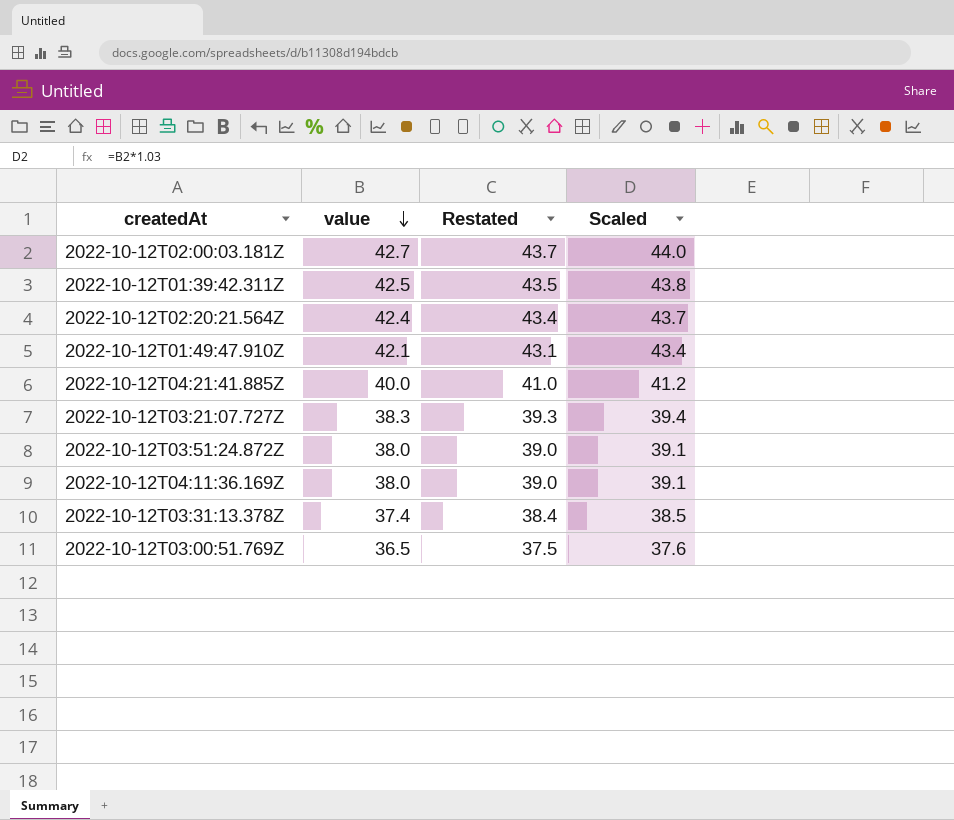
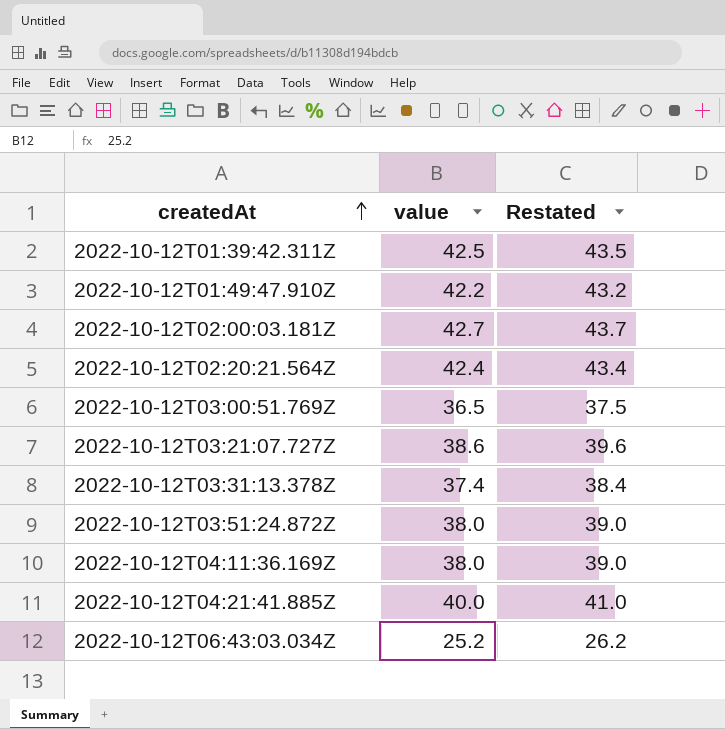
row order: value descending -> createdAt ascending
column Scaled | formula: [value] * 1.03 -> none
2022-10-12T01:49:47.910Z | value: 42.1 -> 42.2
2022-10-12T01:49:47.910Z | Restated: 43.1 -> 43.2
2022-10-12T03:21:07.727Z | value: 38.3 -> 38.6
2022-10-12T03:21:07.727Z | Restated: 39.3 -> 39.6
row 2022-10-12T06:43:03.034Z: none -> 25.2 | 26.2

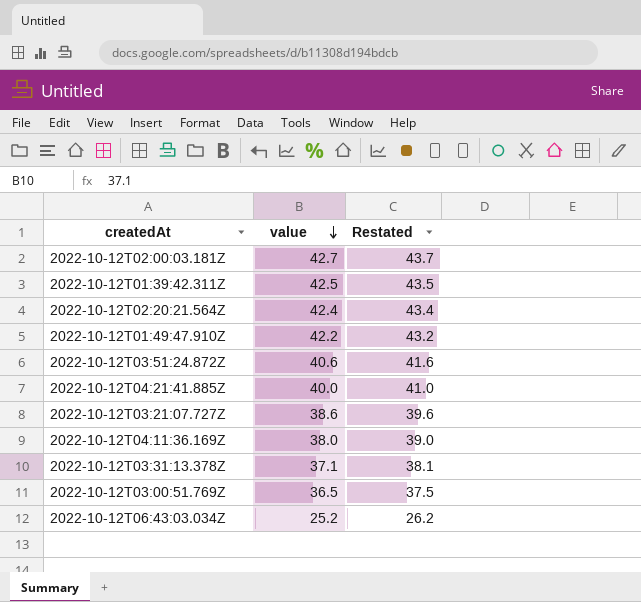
row order: createdAt ascending -> value descending
2022-10-12T03:51:24.872Z | value: 38.0 -> 40.6
2022-10-12T03:51:24.872Z | Restated: 39.0 -> 41.6
2022-10-12T03:31:13.378Z | value: 37.4 -> 37.1
2022-10-12T03:31:13.378Z | Restated: 38.4 -> 38.1

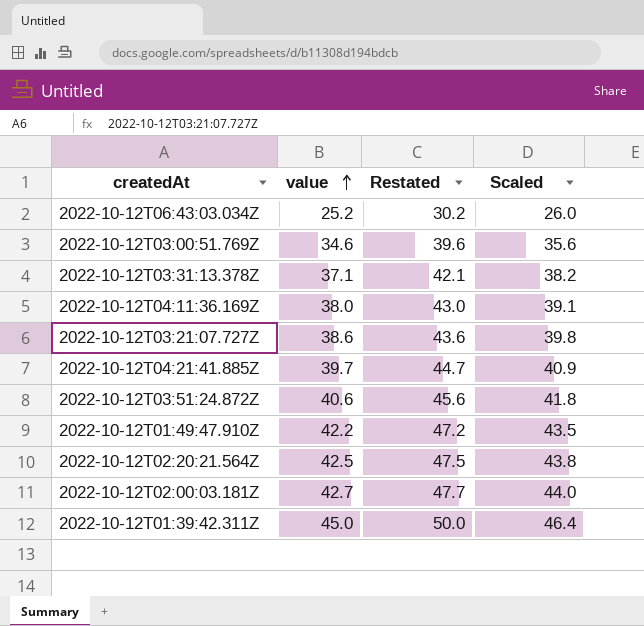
row order: value descending -> value ascending
column Restated | formula: [value] + 1 -> [value] + 5
column Scaled | formula: none -> [value] * 1.03
2022-10-12T03:00:51.769Z | value: 36.5 -> 34.6
2022-10-12T04:21:41.885Z | value: 40.0 -> 39.7
2022-10-12T02:20:21.564Z | value: 42.4 -> 42.5
2022-10-12T01:39:42.311Z | value: 42.5 -> 45.0

